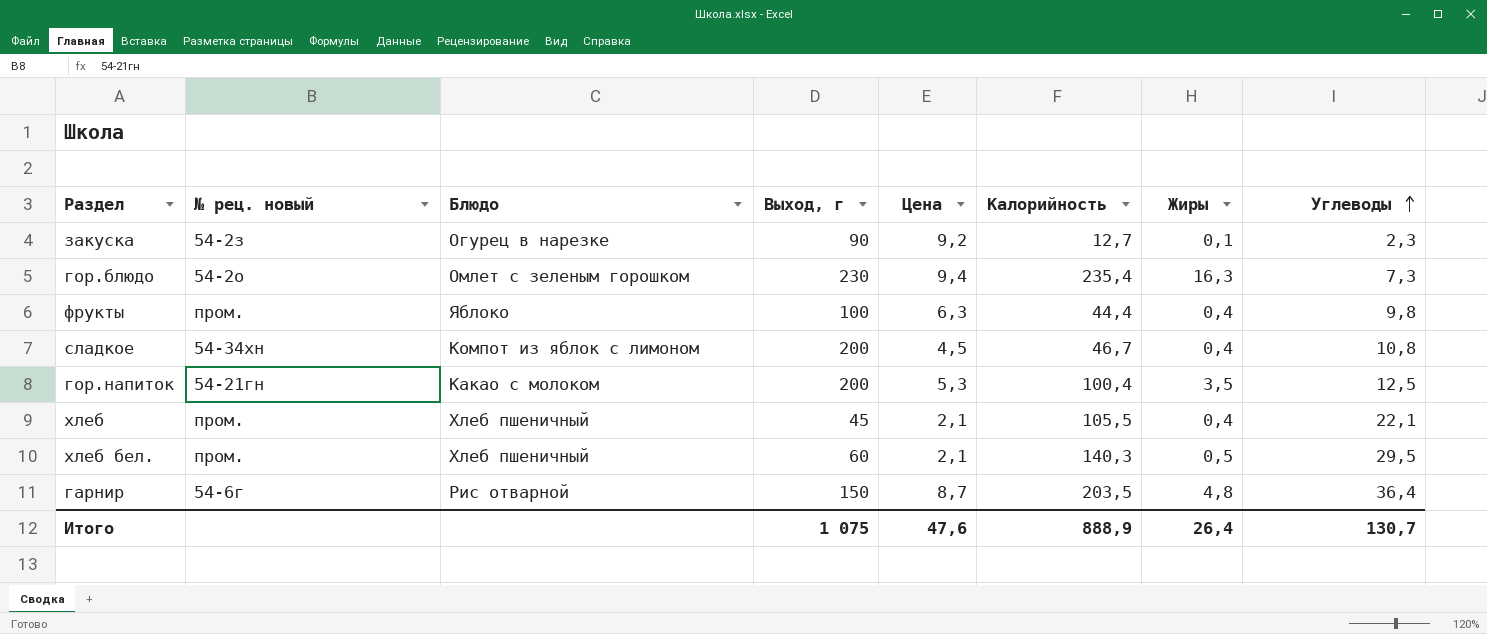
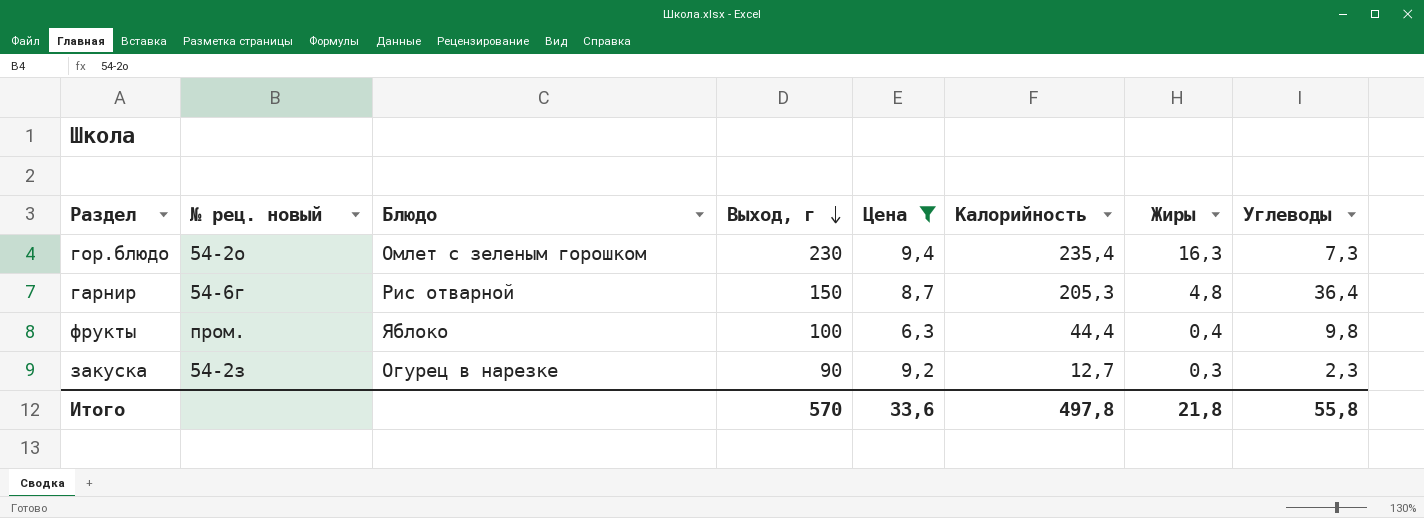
filter: none -> Цена >= 6,3
row order: Углеводы ascending -> Выход, г descending
гарнир | Калорийность: 203,5 -> 205,3
закуска | Жиры: 0,1 -> 0,3
Итого | Выход, г: 1 075 -> 570
Итого | Цена: 47,6 -> 33,6
Итого | Калорийность: 888,9 -> 497,8
Итого | Жиры: 26,4 -> 21,8
Итого | Углеводы: 130,7 -> 55,8

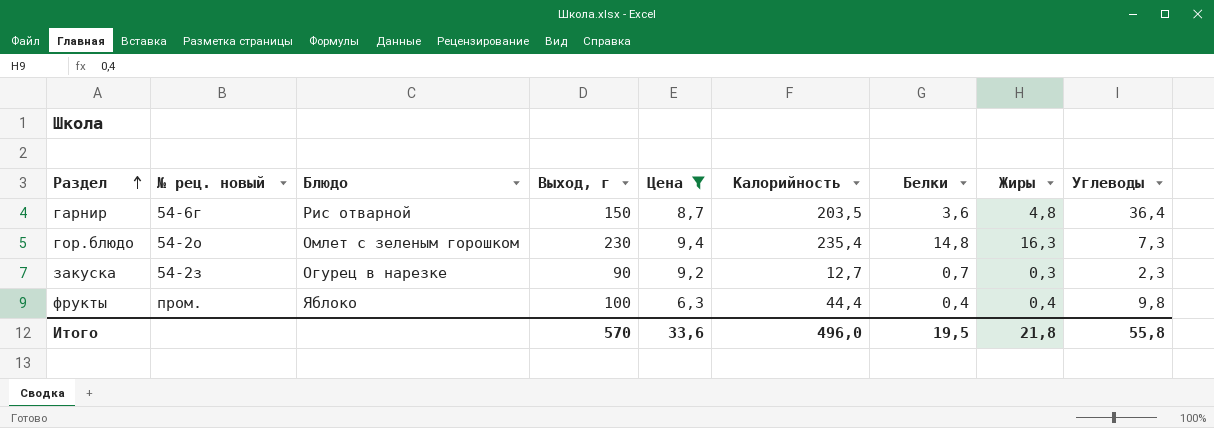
row order: Выход, г descending -> Раздел ascending
column Белки | position: none -> 7
гарнир | Калорийность: 205,3 -> 203,5
Итого | Калорийность: 497,8 -> 496,0

